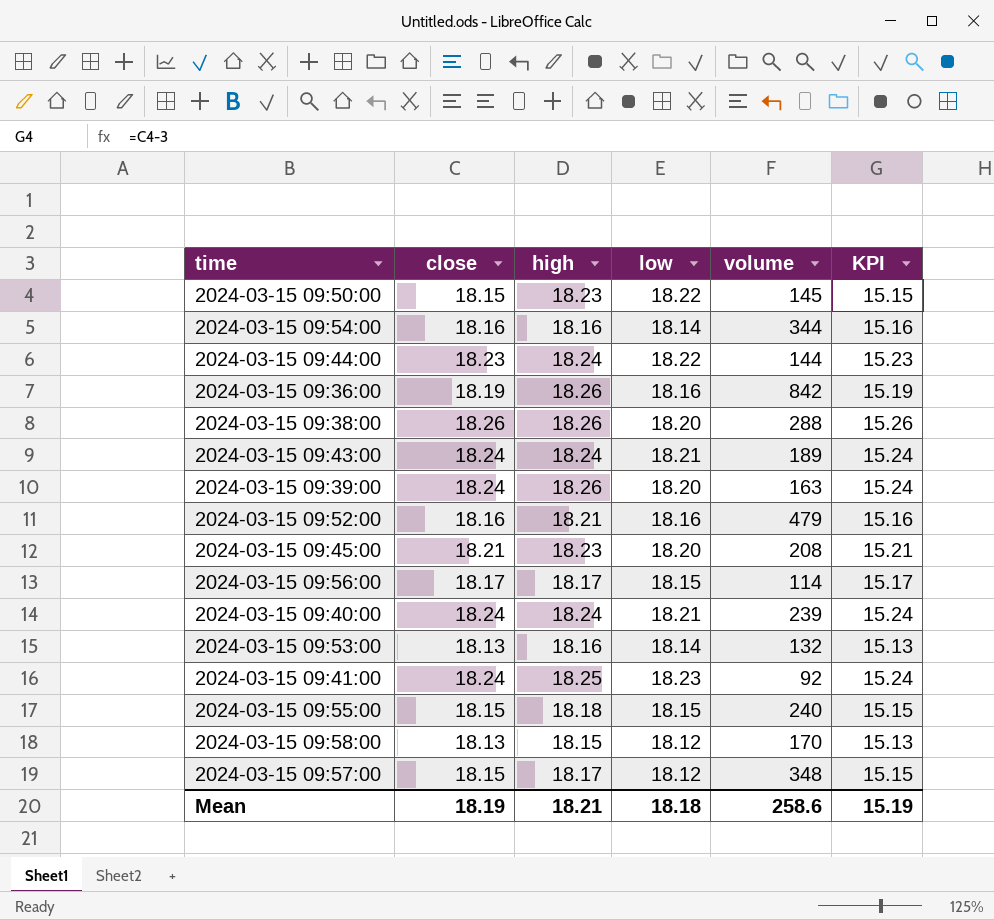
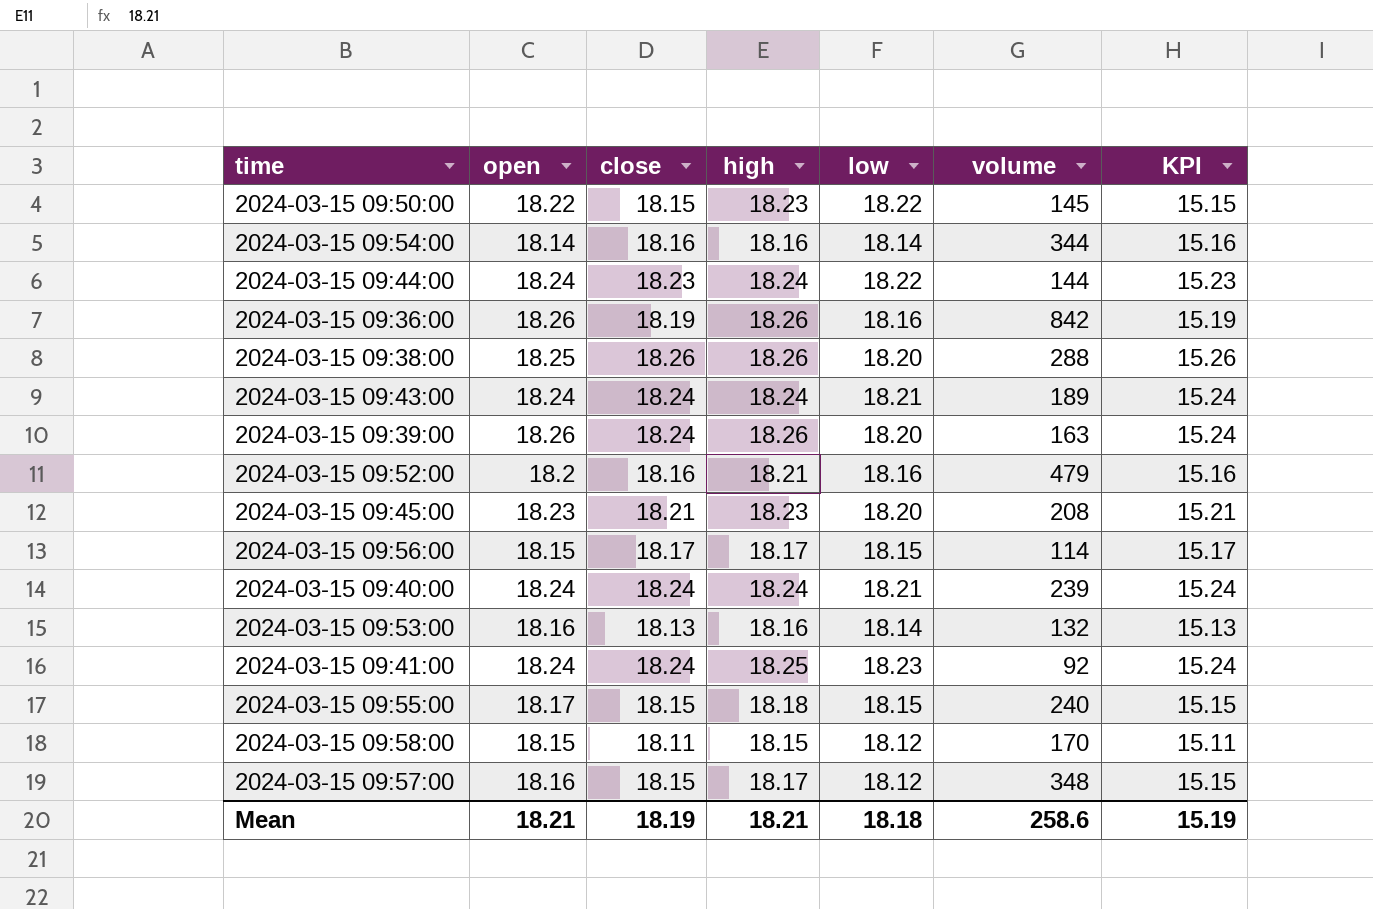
column open | position: none -> 2
2024-03-15 09:58:00 | close: 18.13 -> 18.11
2024-03-15 09:58:00 | KPI: 15.13 -> 15.11

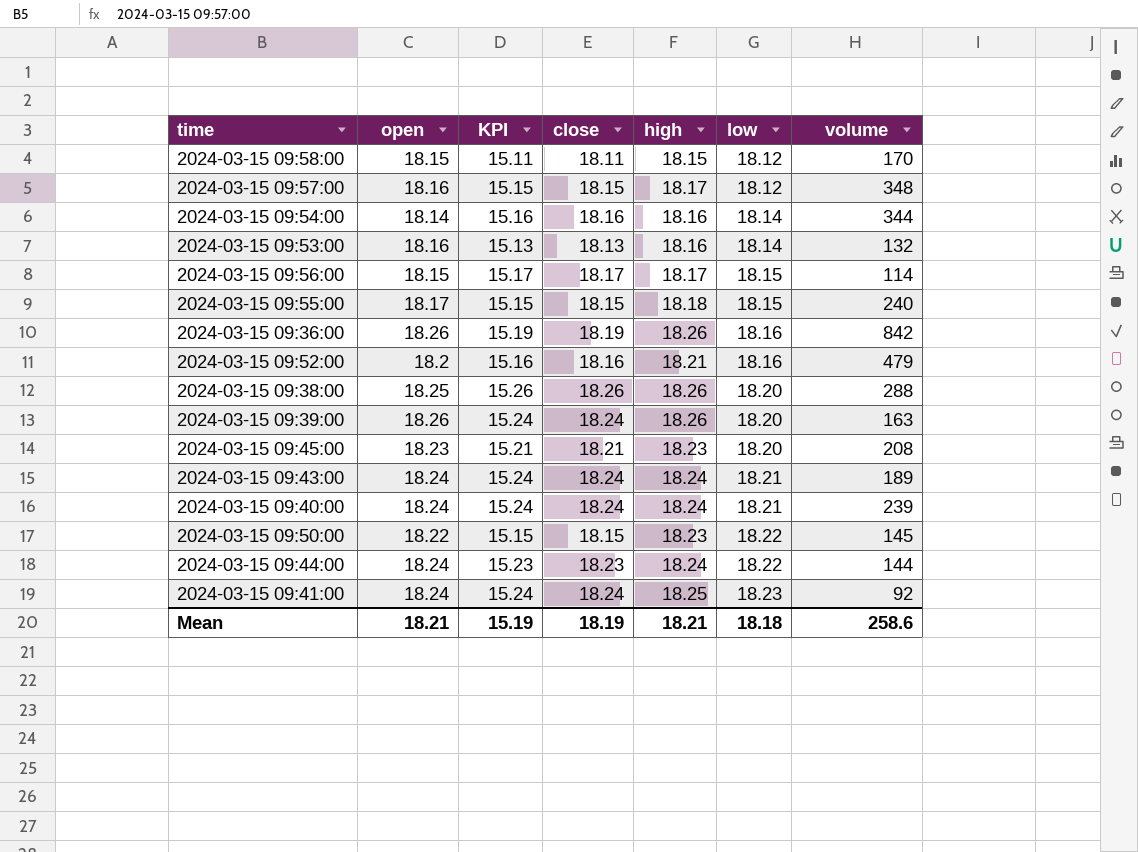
row order: none -> low ascending
column KPI | position: 7 -> 3

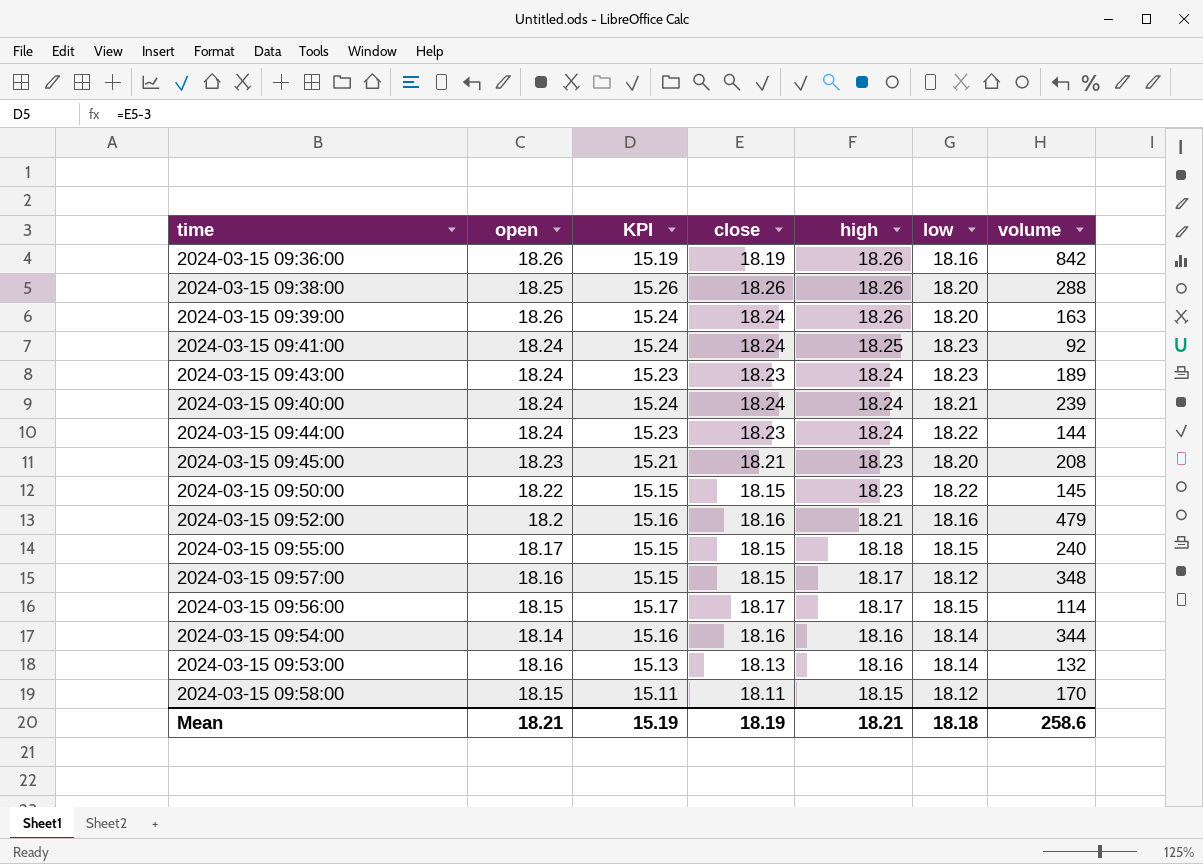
row order: low ascending -> high descending
2024-03-15 09:43:00 | KPI: 15.24 -> 15.23
2024-03-15 09:43:00 | close: 18.24 -> 18.23
2024-03-15 09:43:00 | low: 18.21 -> 18.23

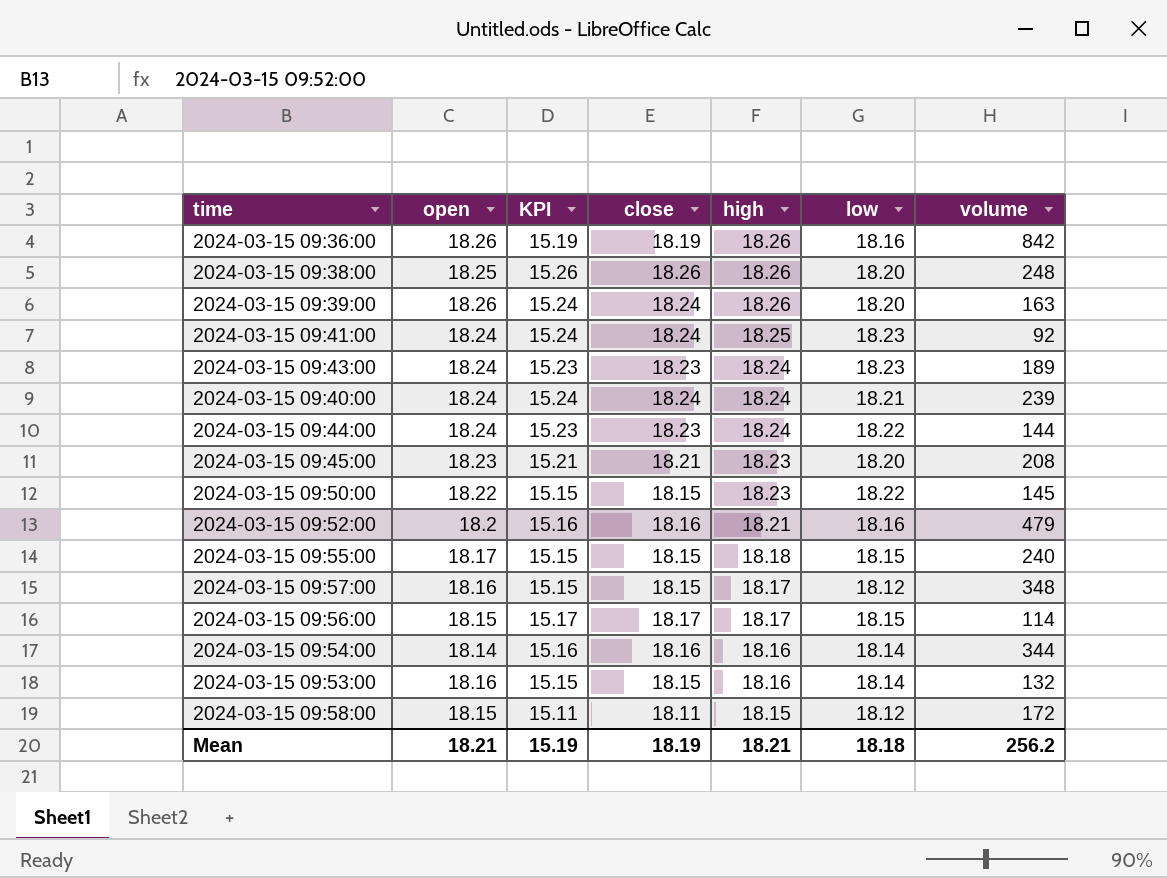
2024-03-15 09:38:00 | volume: 288 -> 248
2024-03-15 09:53:00 | KPI: 15.13 -> 15.15
2024-03-15 09:53:00 | close: 18.13 -> 18.15
2024-03-15 09:58:00 | volume: 170 -> 172
Mean | volume: 258.6 -> 256.2

